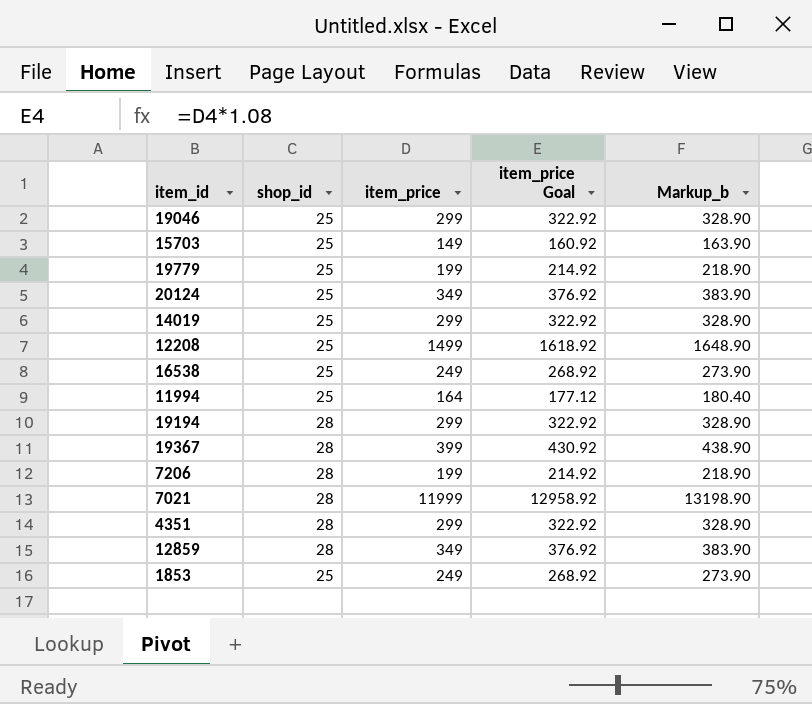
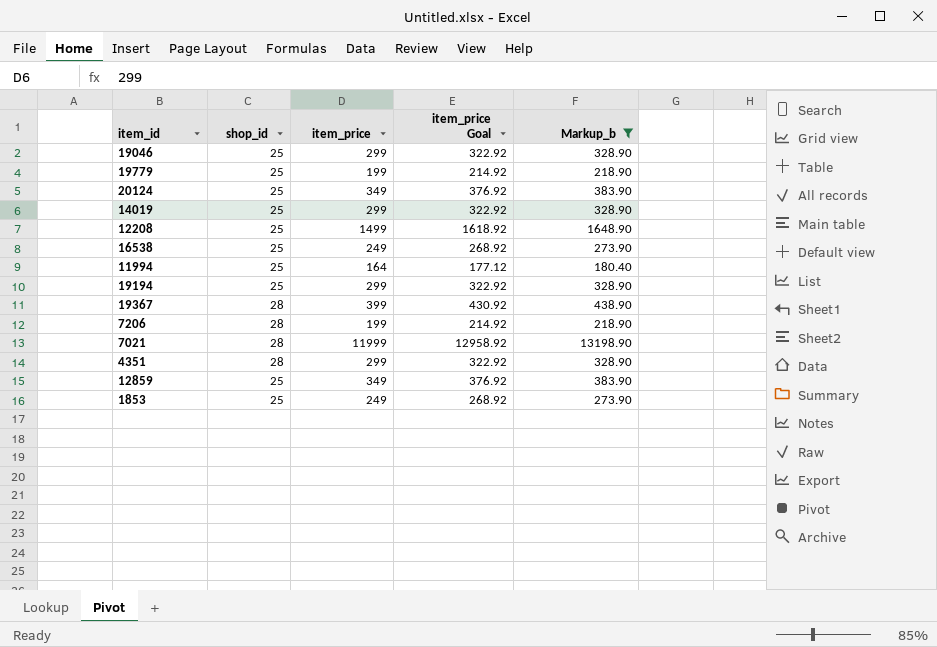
filter: none -> Markup_b != 163.90
19194 | shop_id: 28 -> 25
12859 | shop_id: 28 -> 25

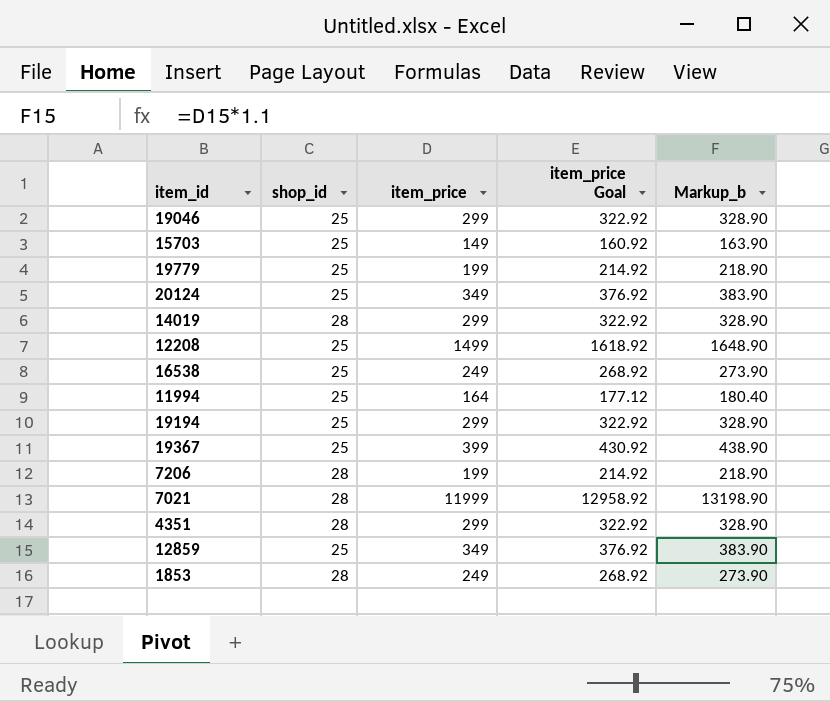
filter: Markup_b != 163.90 -> none
14019 | shop_id: 25 -> 28
19367 | shop_id: 28 -> 25
1853 | shop_id: 25 -> 28

